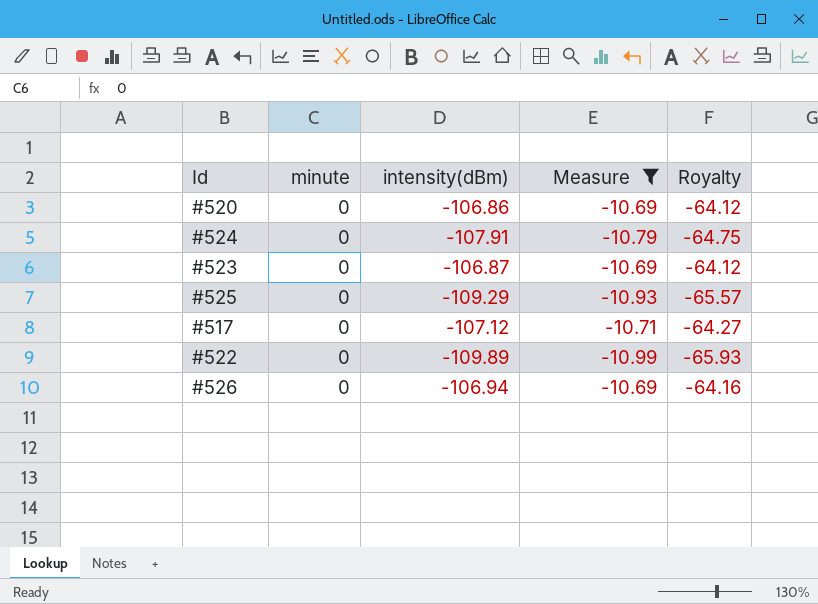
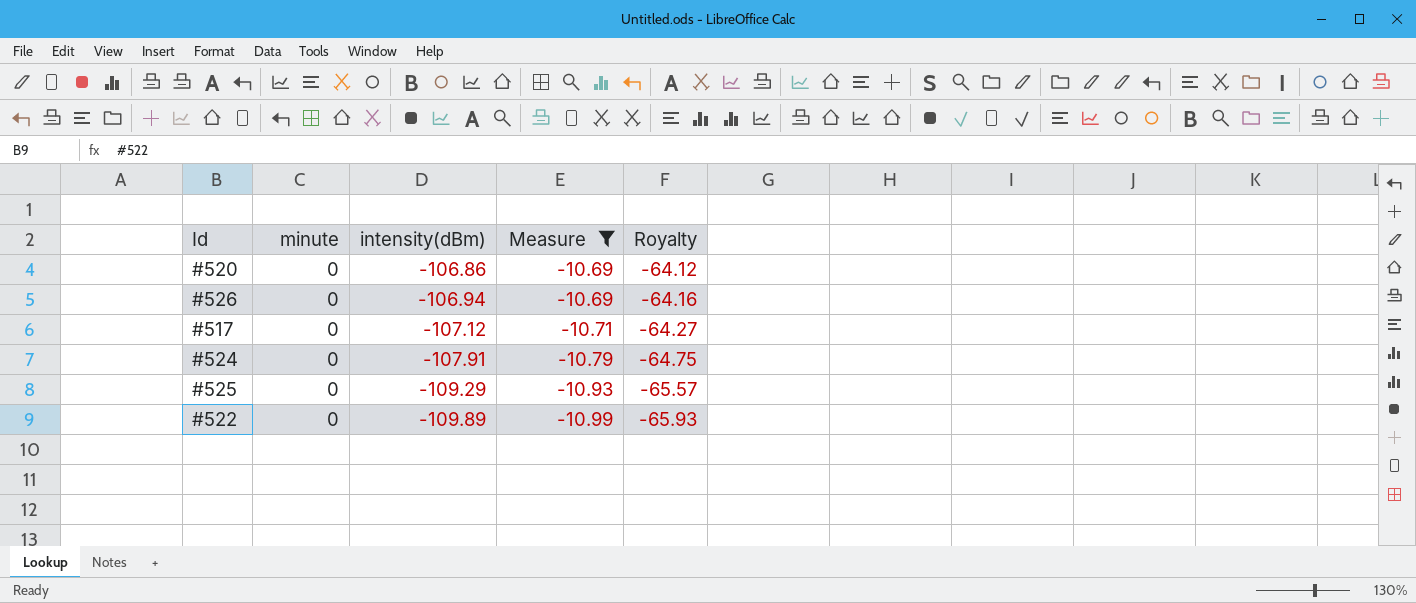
row order: none -> intensity(dBm) descending
row #523: 0 | -106.87 | -10.69 | -64.12 -> none

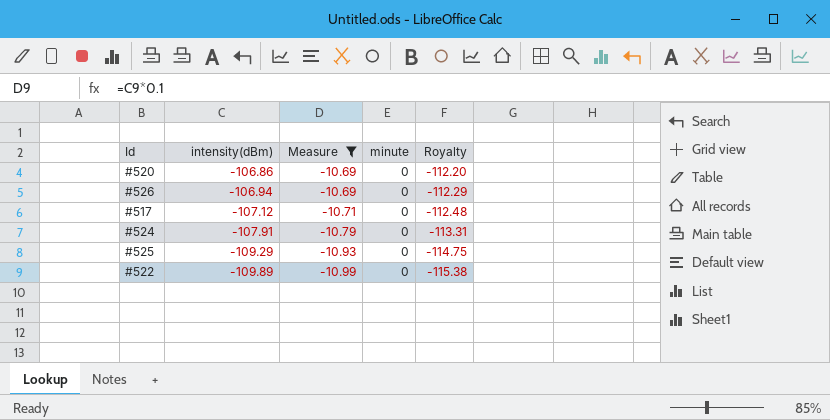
column minute | position: 2 -> 4
column Royalty | formula: [intensity(dBm)] * 0.6 -> [intensity(dBm)] * 1.05

